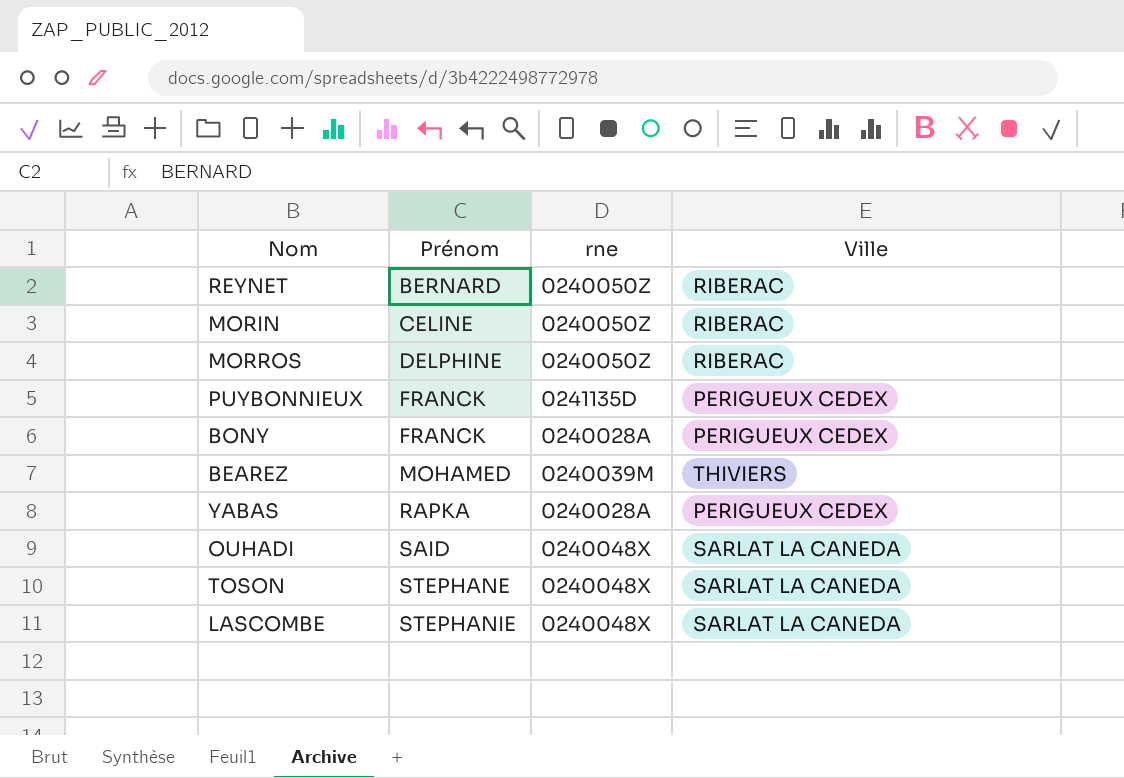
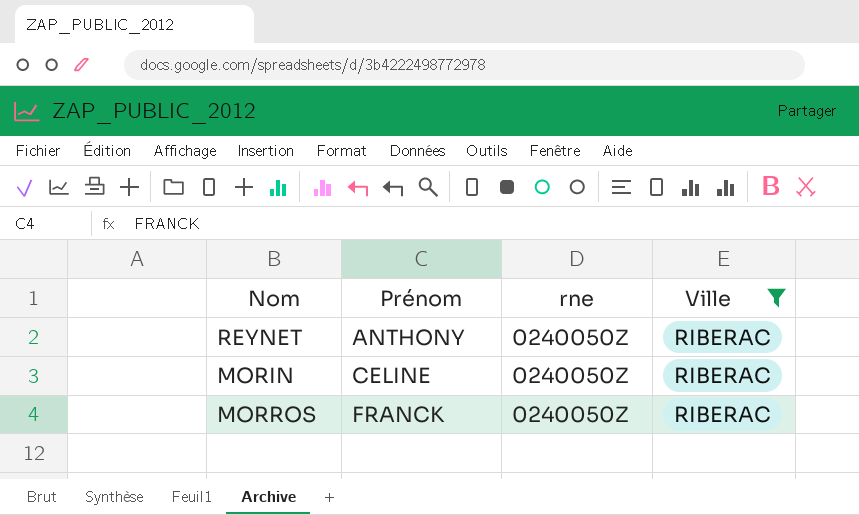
filter: none -> Ville = RIBERAC
REYNET | Prénom: BERNARD -> ANTHONY
MORROS | Prénom: DELPHINE -> FRANCK

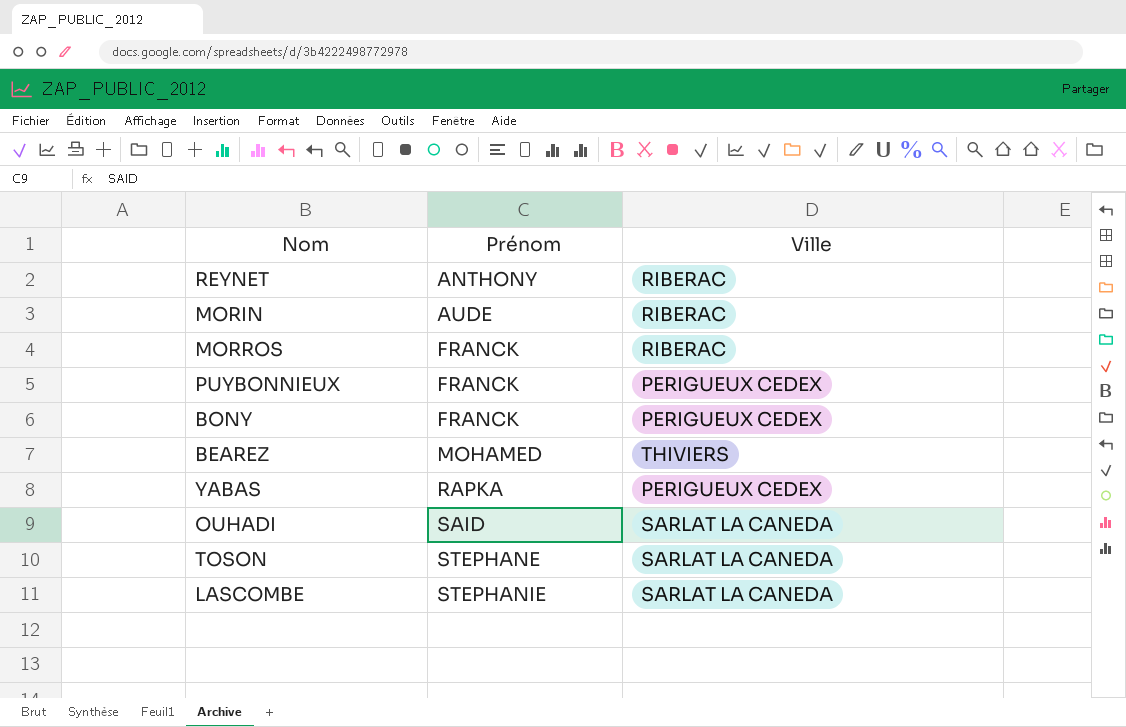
filter: Ville = RIBERAC -> none
column rne | position: 3 -> none
MORIN | Prénom: CELINE -> AUDE

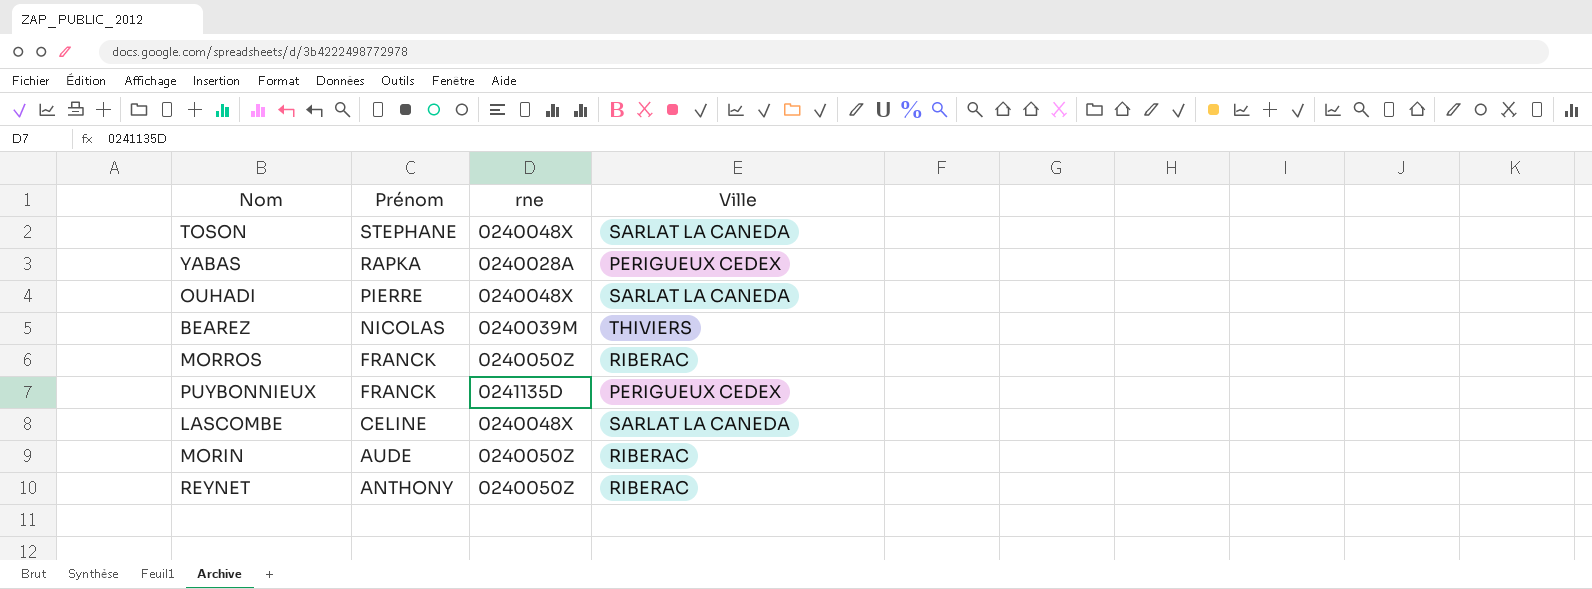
row order: Prénom ascending -> Prénom descending
column rne | position: none -> 3
row BONY: FRANCK | PERIGUEUX CEDEX -> none
OUHADI | Prénom: SAID -> PIERRE
BEAREZ | Prénom: MOHAMED -> NICOLAS
LASCOMBE | Prénom: STEPHANIE -> CELINE

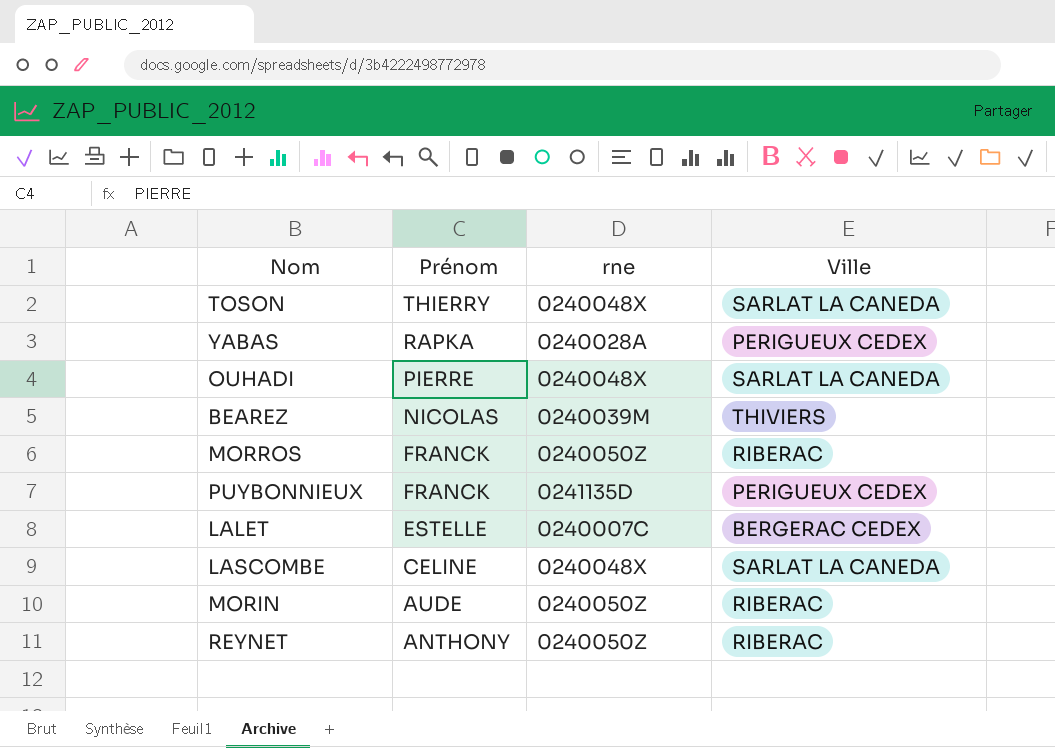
TOSON | Prénom: STEPHANE -> THIERRY
row LALET: none -> ESTELLE | 0240007C | BERGERAC CEDEX

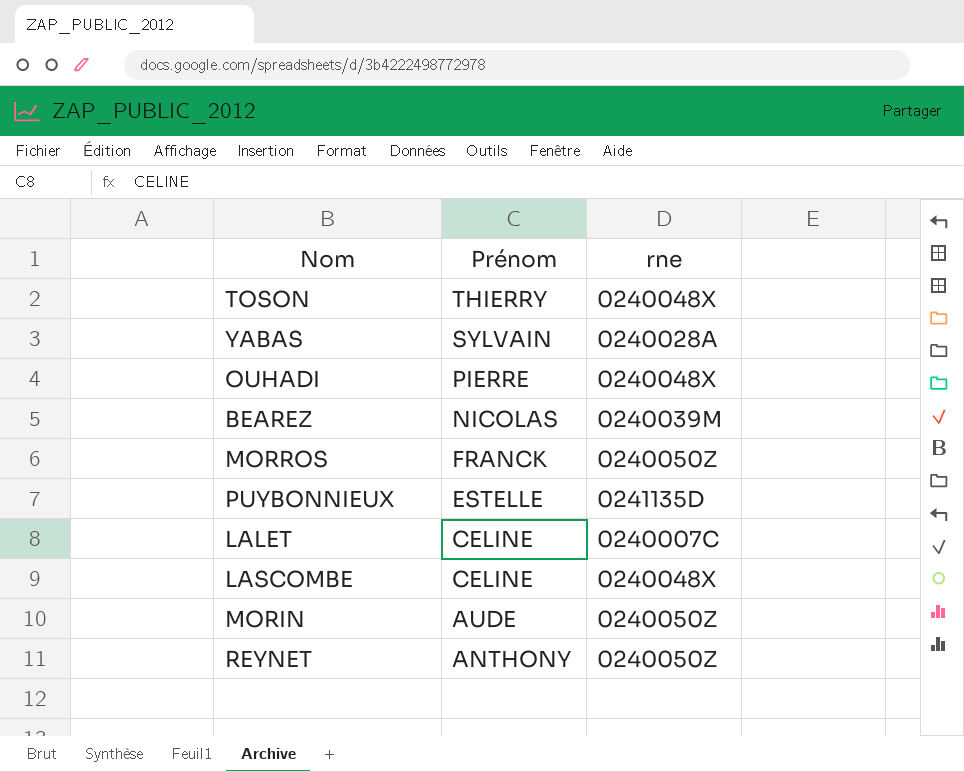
column Ville | position: 4 -> none
YABAS | Prénom: RAPKA -> SYLVAIN
PUYBONNIEUX | Prénom: FRANCK -> ESTELLE
LALET | Prénom: ESTELLE -> CELINE

